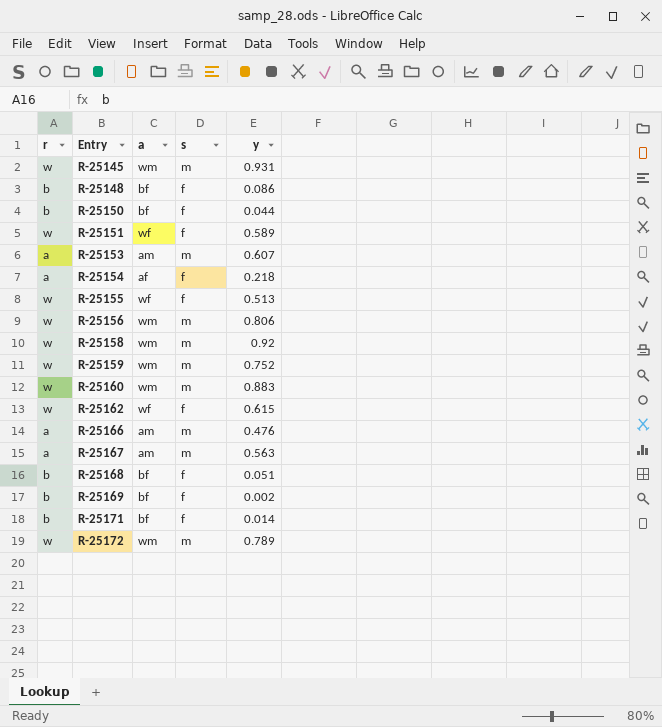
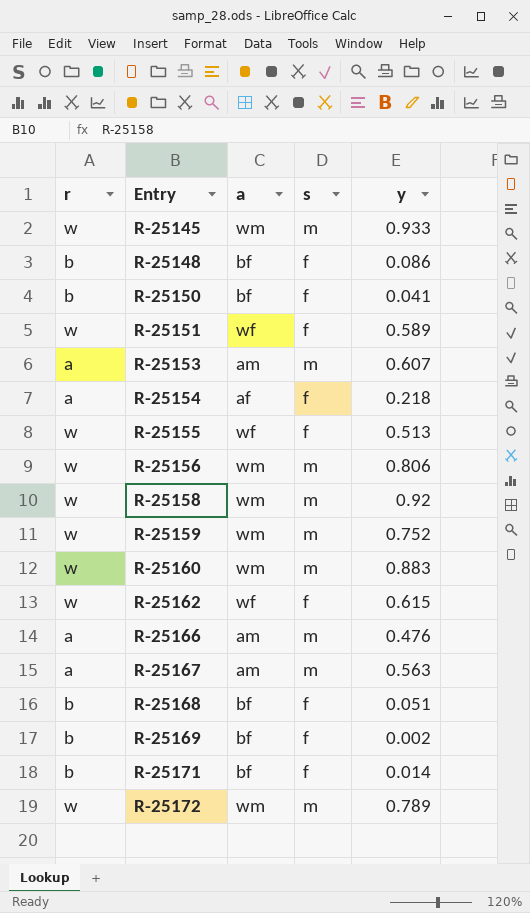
R-25145 | y: 0.931 -> 0.933
R-25150 | y: 0.044 -> 0.041

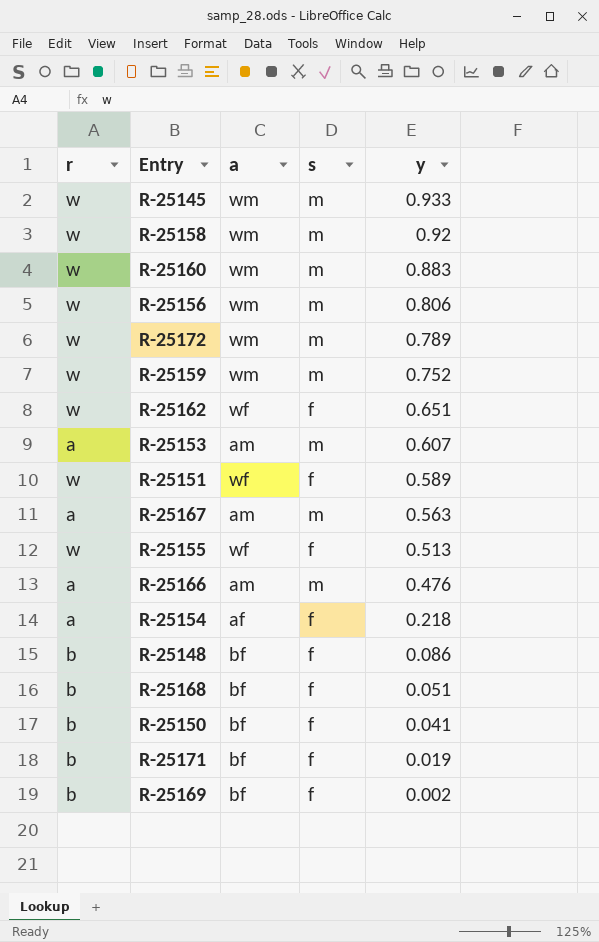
row order: Entry ascending -> y descending
R-25162 | y: 0.615 -> 0.651
R-25171 | y: 0.014 -> 0.019

